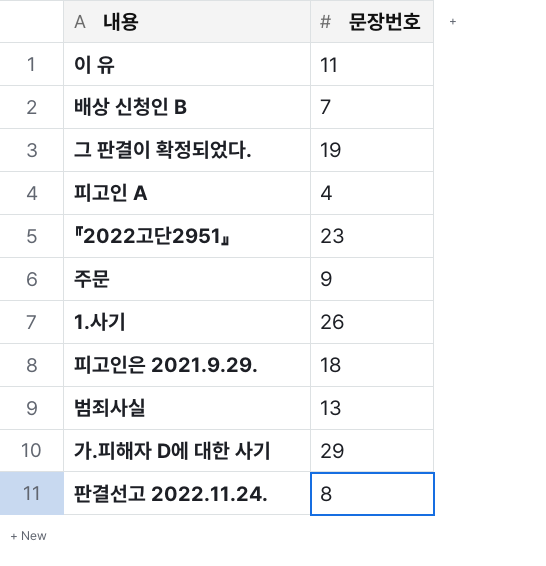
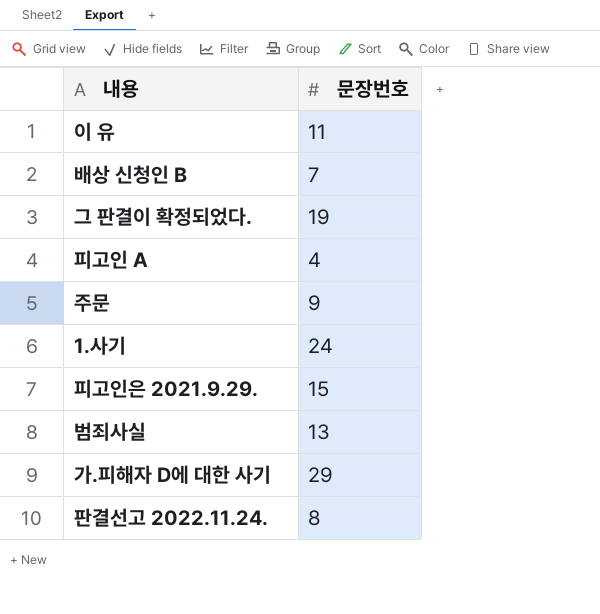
row 『2022고단2951』: 23 -> none
1.사기 | 문장번호: 26 -> 24
피고인은 2021.9.29. | 문장번호: 18 -> 15

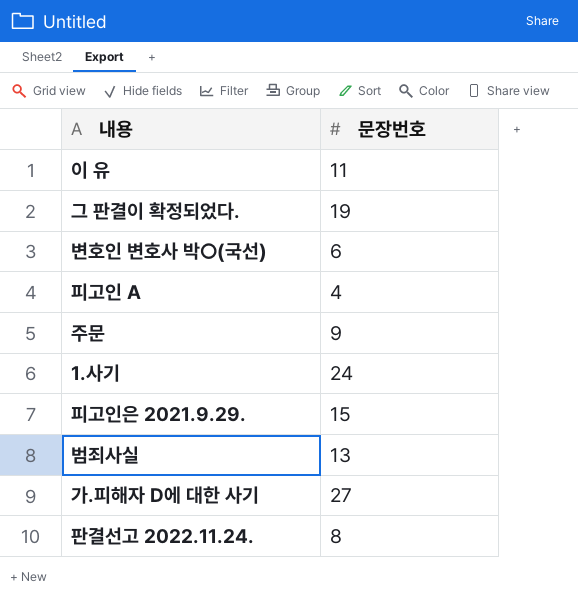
row 배상 신청인 B: 7 -> none
row 변호인 변호사 박○(국선): none -> 6
가.피해자 D에 대한 사기 | 문장번호: 29 -> 27

